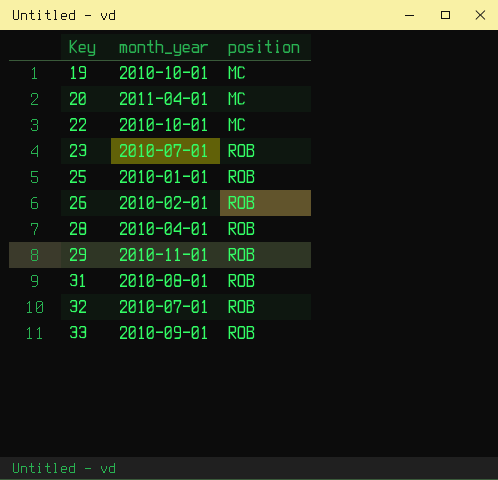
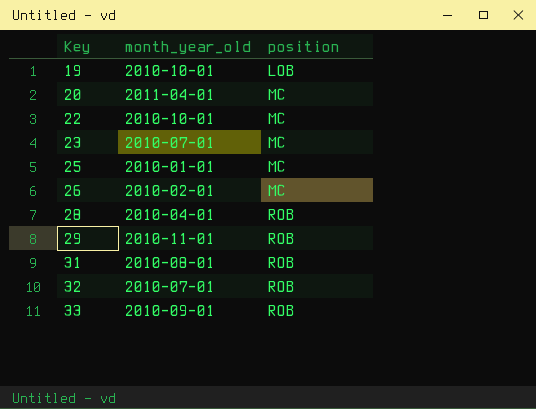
column name: month_year -> month_year_old
19 | position: MC -> LOB
23 | position: ROB -> MC
25 | position: ROB -> MC
26 | position: ROB -> MC

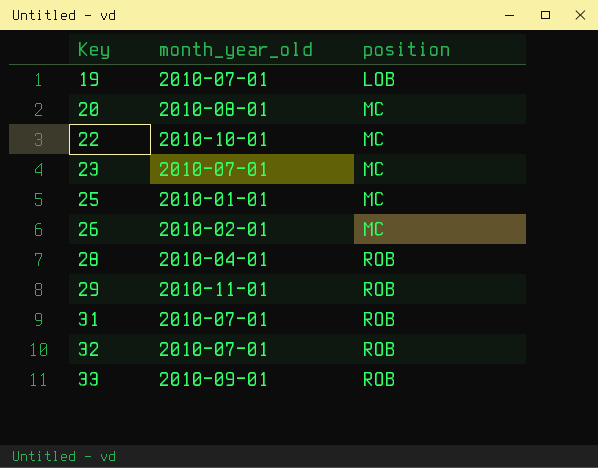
19 | month_year_old: 2010-10-01 -> 2010-07-01
20 | month_year_old: 2011-04-01 -> 2010-08-01
31 | month_year_old: 2010-08-01 -> 2010-07-01

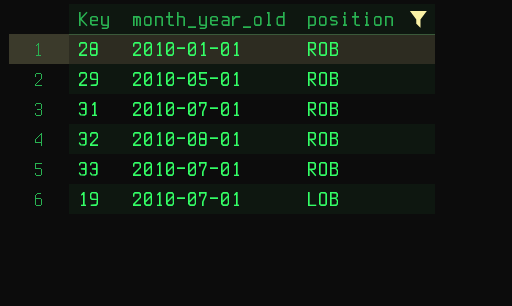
filter: none -> position != MC
row order: Key ascending -> position descending
28 | month_year_old: 2010-04-01 -> 2010-01-01
29 | month_year_old: 2010-11-01 -> 2010-05-01
32 | month_year_old: 2010-07-01 -> 2010-08-01
33 | month_year_old: 2010-09-01 -> 2010-07-01

